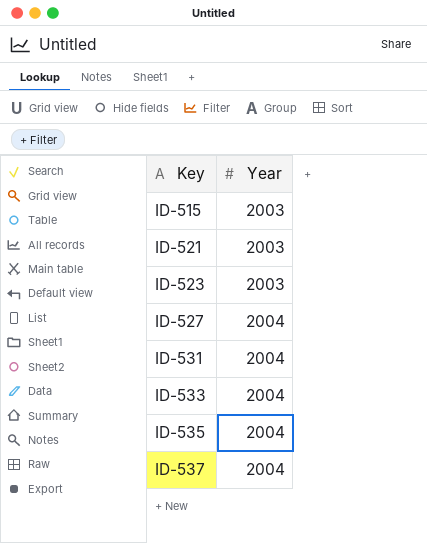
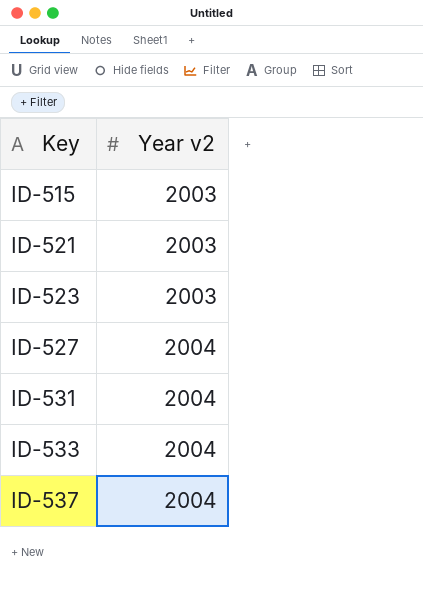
column name: Year -> Year v2
row ID-535: 2004 -> none

